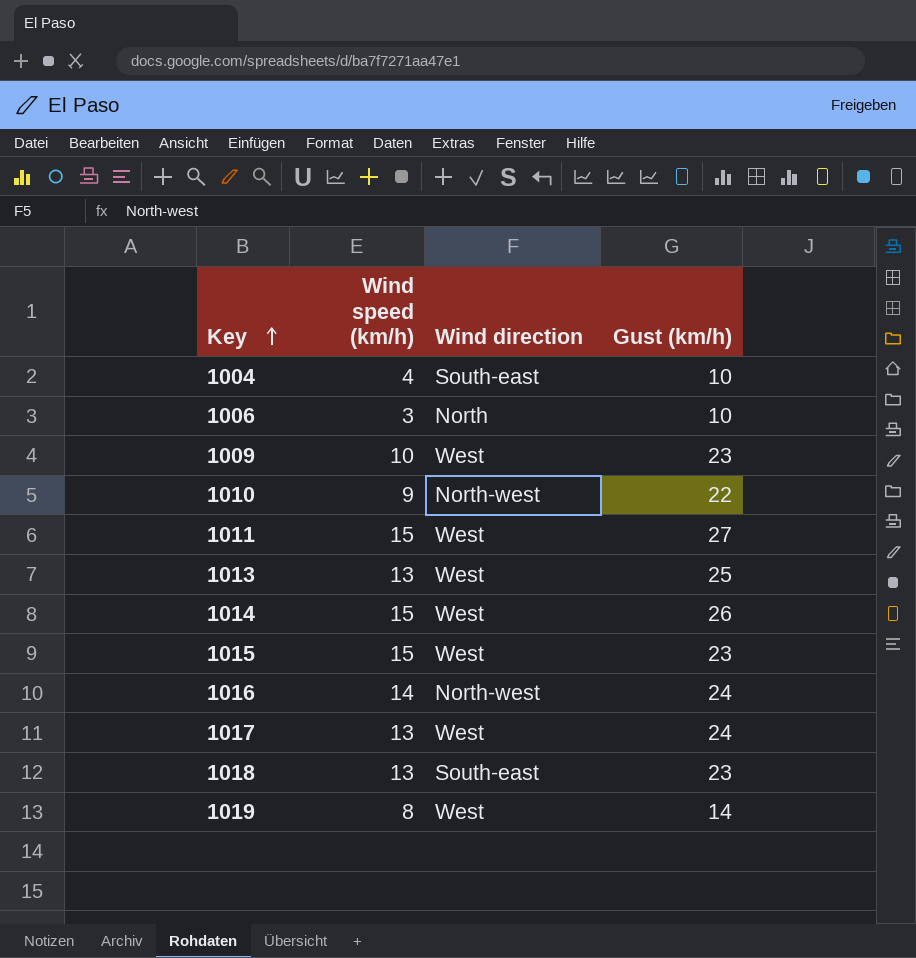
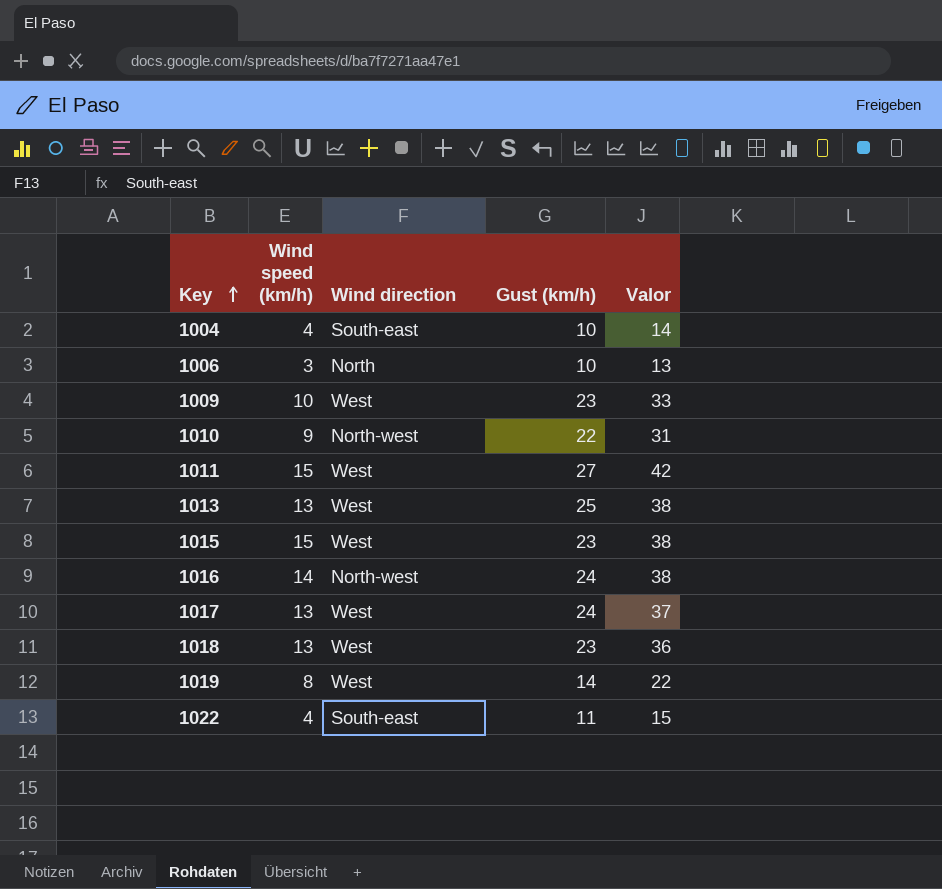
column Valor | formula: none -> [Wind speed (km/h)] + [Gust (km/h)]
row 1014: 15 | West | 26 -> none
1018 | Wind direction: South-east -> West
row 1022: none -> 4 | South-east | 11 | 15

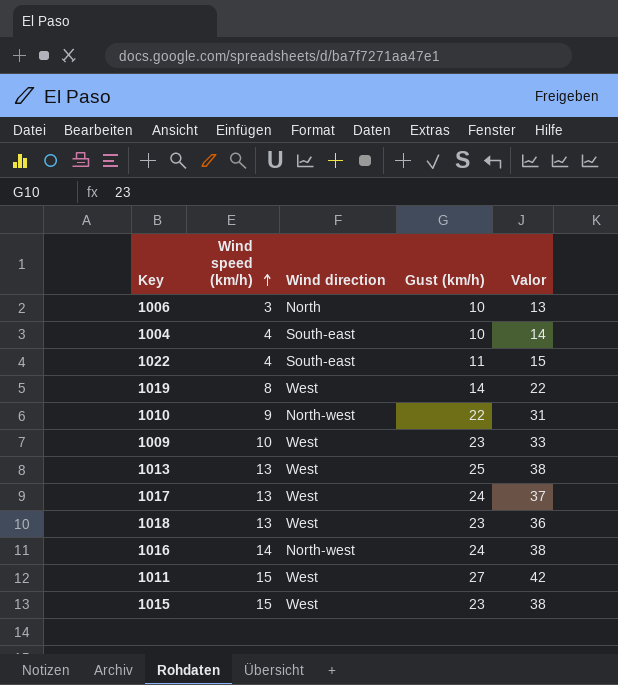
row order: Key ascending -> Wind speed (km/h) ascending

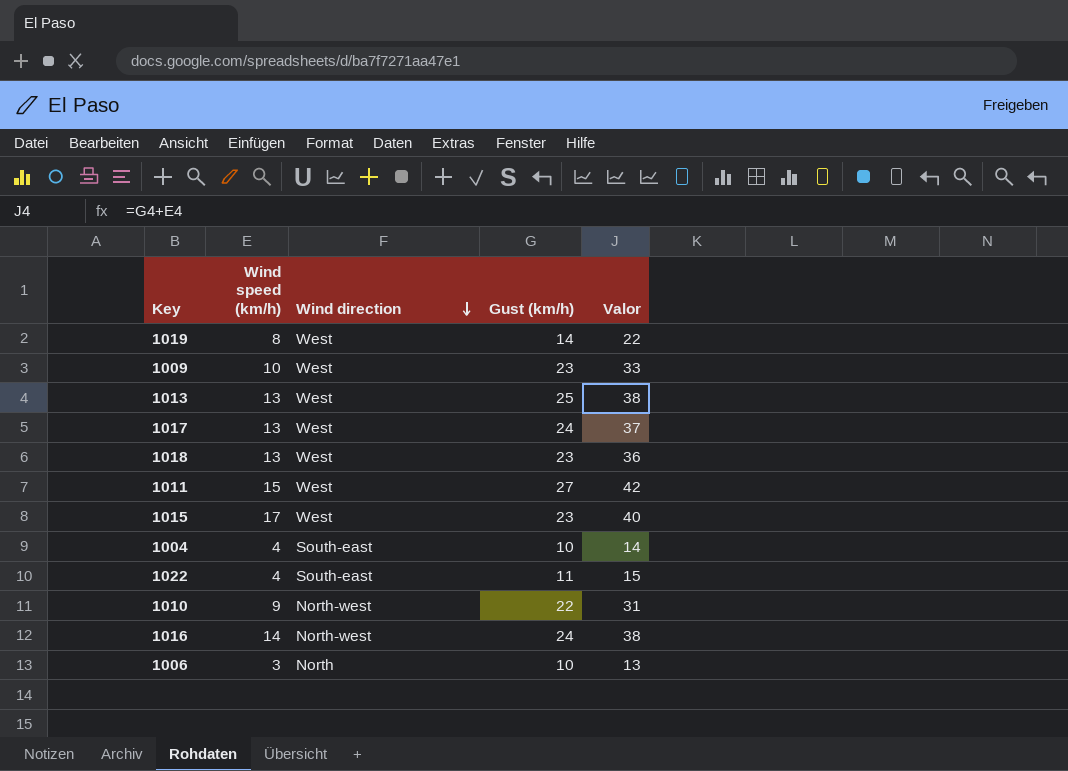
row order: Wind speed (km/h) ascending -> Wind direction descending
1015 | Wind speed (km/h): 15 -> 17
1015 | Valor: 38 -> 40

